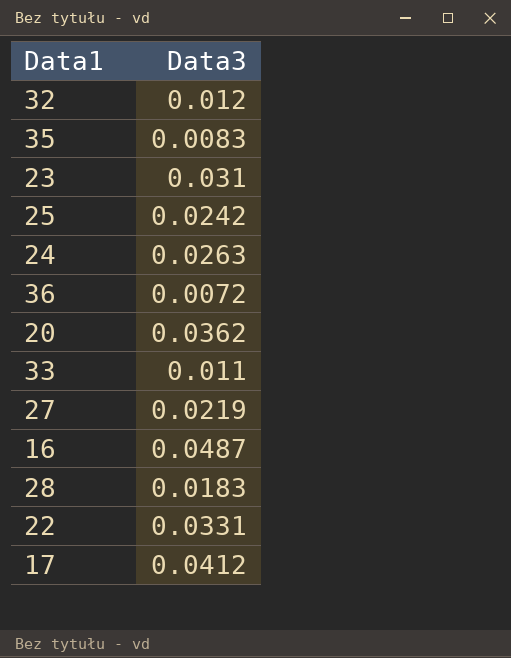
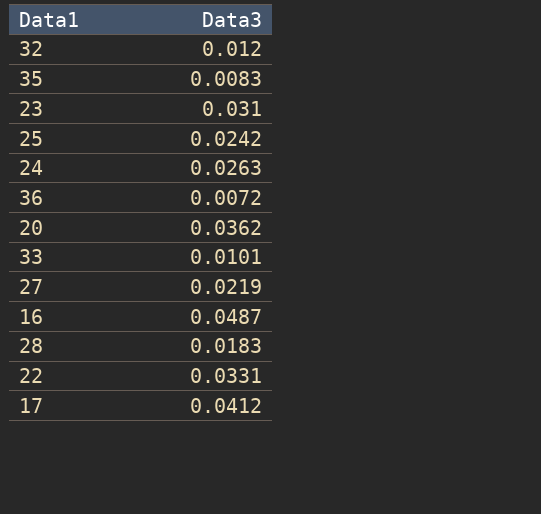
33 | Data3: 0.011 -> 0.0101

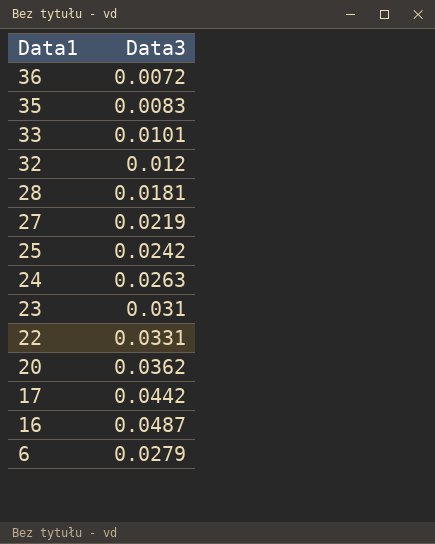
row order: none -> Data1 descending
28 | Data3: 0.0183 -> 0.0181
17 | Data3: 0.0412 -> 0.0442
row 6: none -> 0.0279

